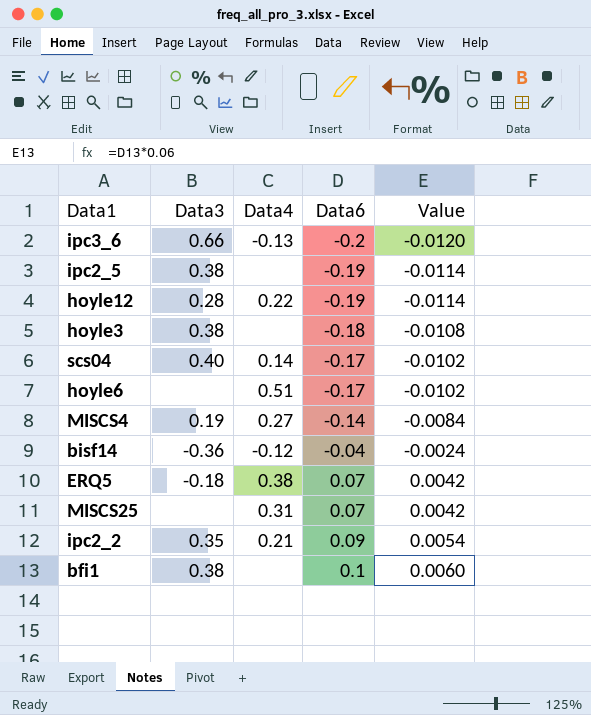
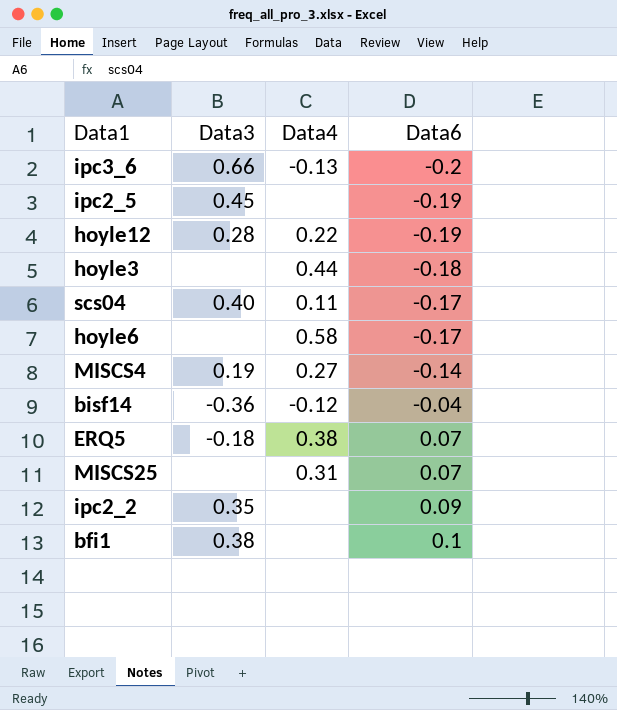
column Value | formula: [Data6] * 0.06 -> none
ipc2_5 | Data3: 0.38 -> 0.45
hoyle3 | Data3: 0.38 -> none
hoyle3 | Data4: none -> 0.44
scs04 | Data4: 0.14 -> 0.11
hoyle6 | Data4: 0.51 -> 0.58
ipc2_2 | Data4: 0.21 -> none

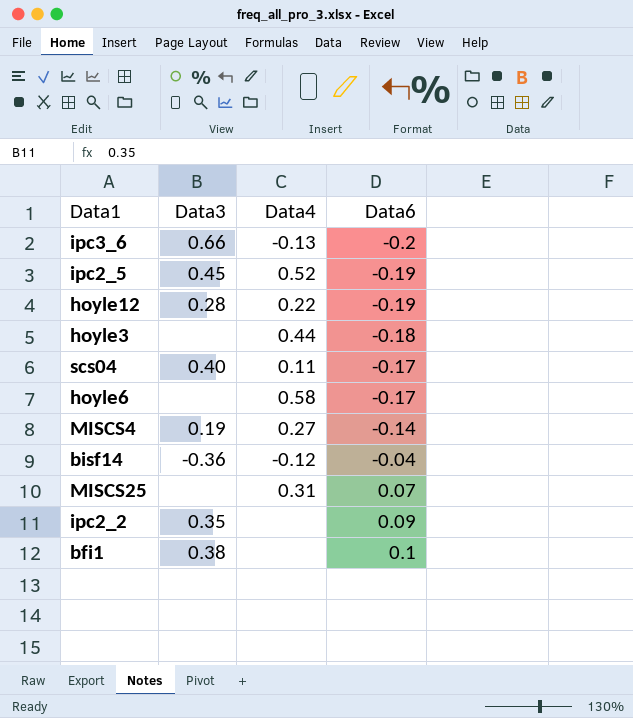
row ERQ5: -0.18 | 0.38 | 0.07 -> none
ipc2_5 | Data4: none -> 0.52

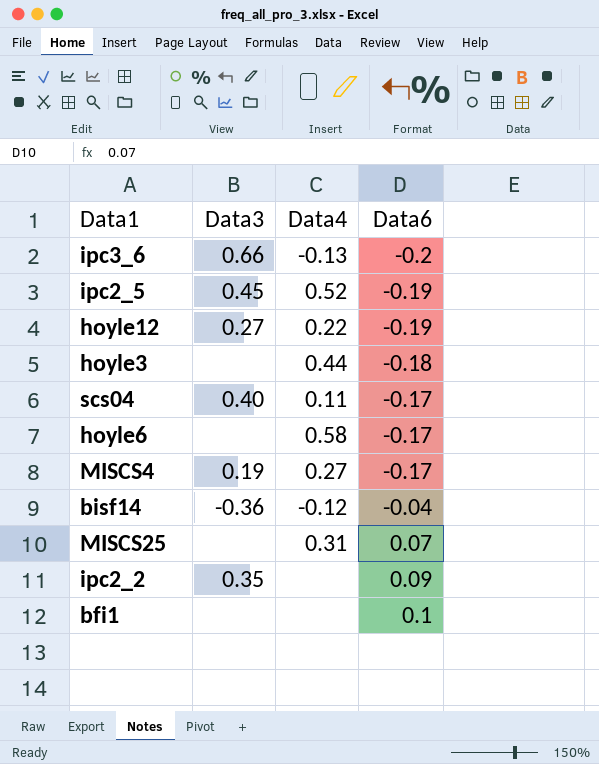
hoyle12 | Data3: 0.28 -> 0.27
MISCS4 | Data6: -0.14 -> -0.17
bfi1 | Data3: 0.38 -> none

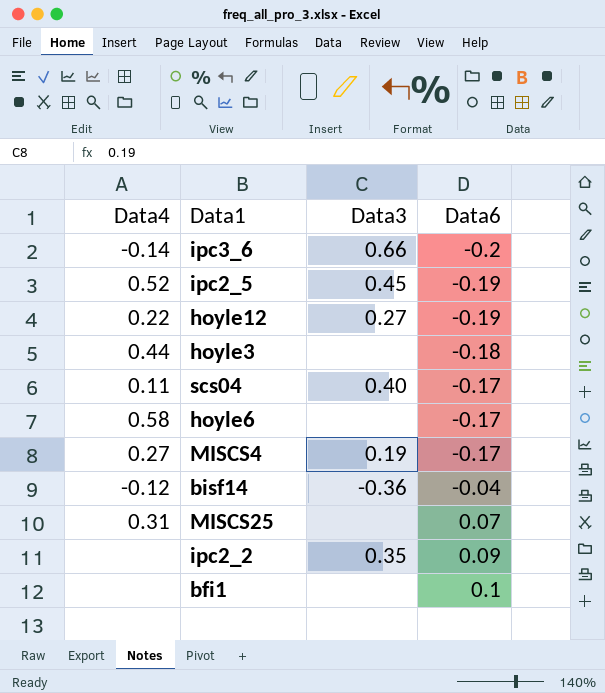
column Data4 | position: 3 -> 1
ipc3_6 | Data4: -0.13 -> -0.14

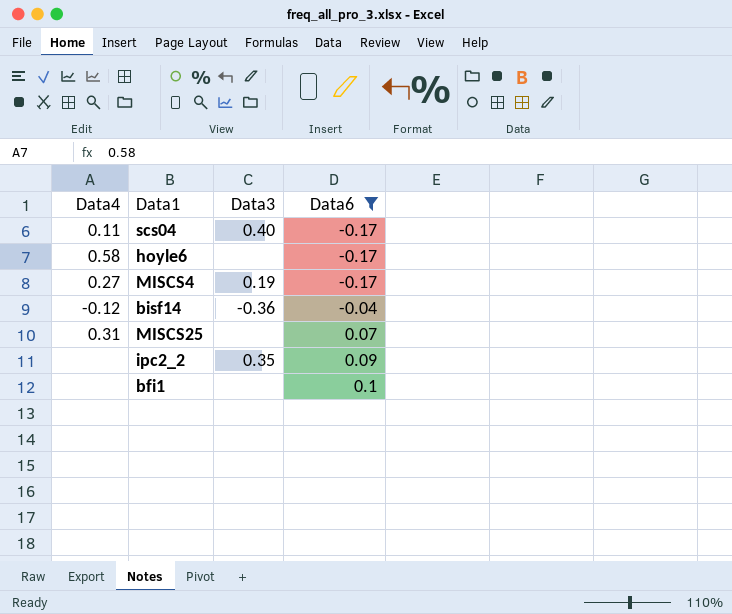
filter: none -> Data6 >= -0.17

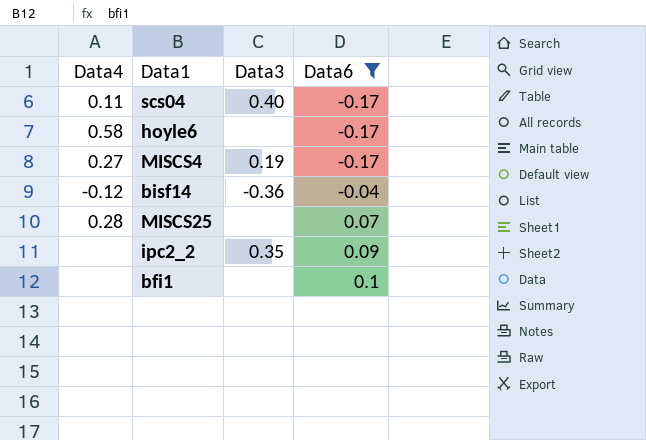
MISCS25 | Data4: 0.31 -> 0.28

